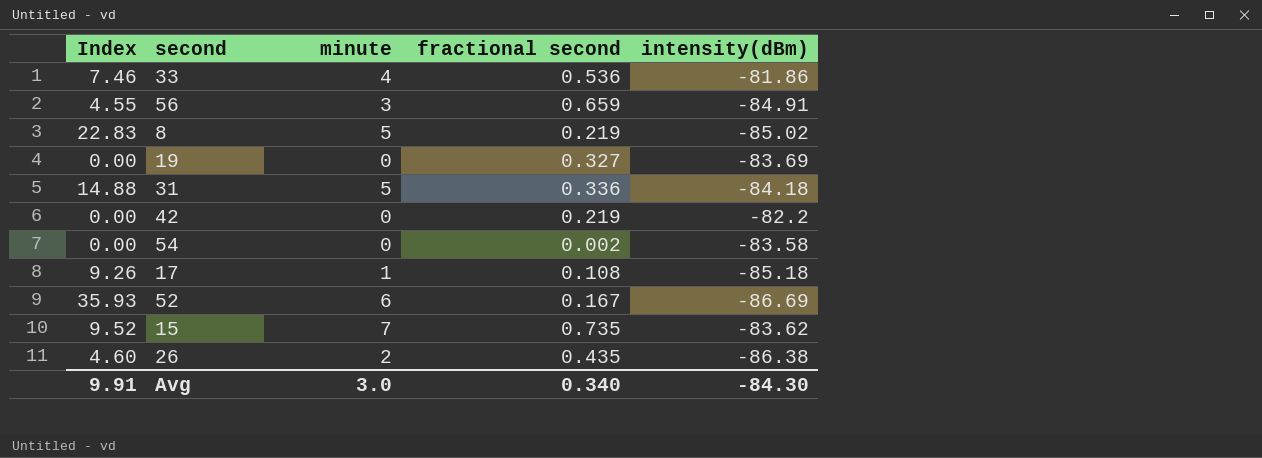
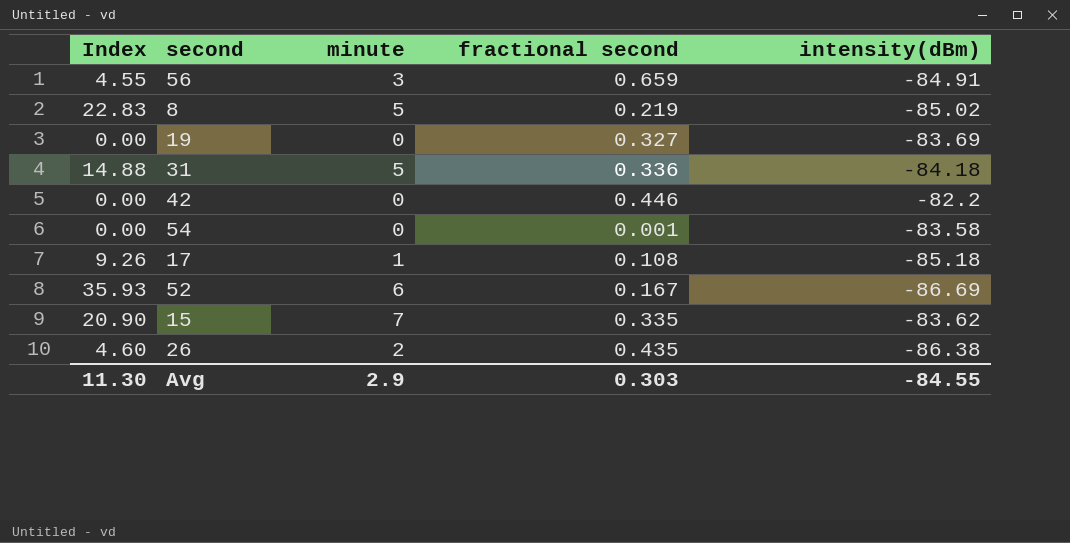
row 33: 7.46 | 4 | 0.536 | -81.86 -> none
42 | fractional second: 0.219 -> 0.446
54 | fractional second: 0.002 -> 0.001
15 | Index: 9.52 -> 20.90
15 | fractional second: 0.735 -> 0.335
Avg | Index: 9.91 -> 11.30
Avg | minute: 3.0 -> 2.9
Avg | fractional second: 0.340 -> 0.303
Avg | intensity(dBm): -84.30 -> -84.55

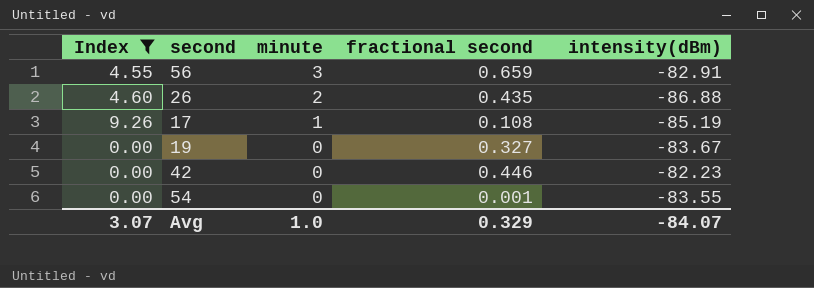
filter: none -> Index <= 9.26
row order: none -> minute descending
56 | intensity(dBm): -84.91 -> -82.91
26 | intensity(dBm): -86.38 -> -86.88
17 | intensity(dBm): -85.18 -> -85.19
19 | intensity(dBm): -83.69 -> -83.67
42 | intensity(dBm): -82.2 -> -82.23
54 | intensity(dBm): -83.58 -> -83.55
Avg | Index: 11.30 -> 3.07
Avg | minute: 2.9 -> 1.0
Avg | fractional second: 0.303 -> 0.329
Avg | intensity(dBm): -84.55 -> -84.07

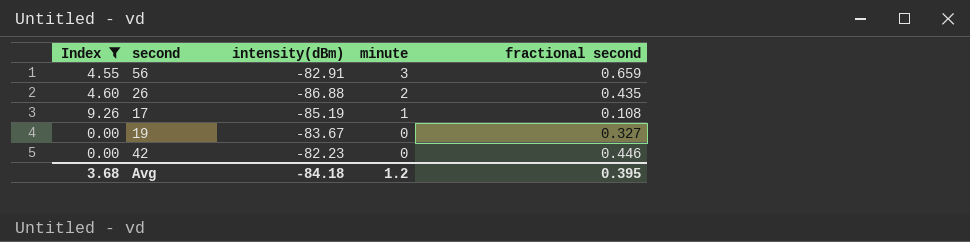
column intensity(dBm) | position: 5 -> 3
row 54: 0.00 | 0 | 0.001 | -83.55 -> none
Avg | Index: 3.07 -> 3.68
Avg | intensity(dBm): -84.07 -> -84.18
Avg | minute: 1.0 -> 1.2
Avg | fractional second: 0.329 -> 0.395

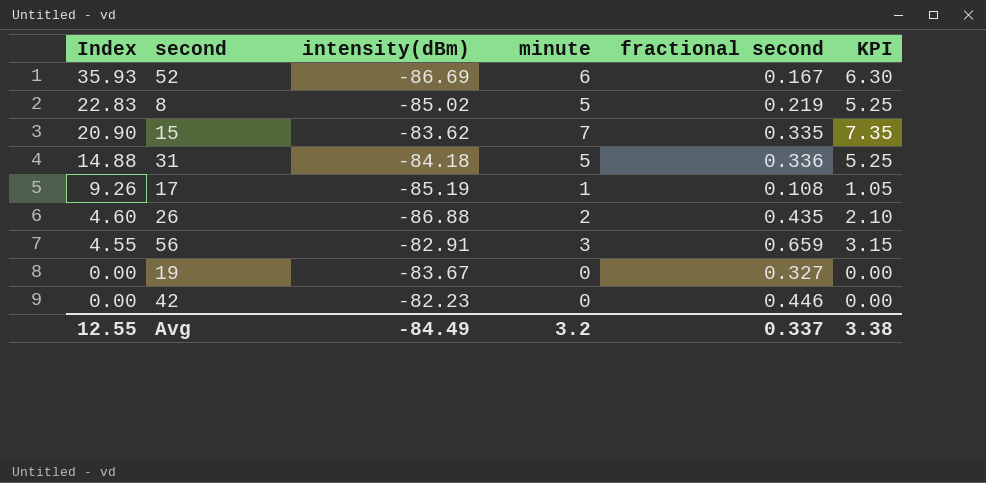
filter: Index <= 9.26 -> none
row order: minute descending -> Index descending
column KPI | formula: none -> [minute] * 1.05
Avg | Index: 3.68 -> 12.55
Avg | intensity(dBm): -84.18 -> -84.49
Avg | minute: 1.2 -> 3.2
Avg | fractional second: 0.395 -> 0.337

